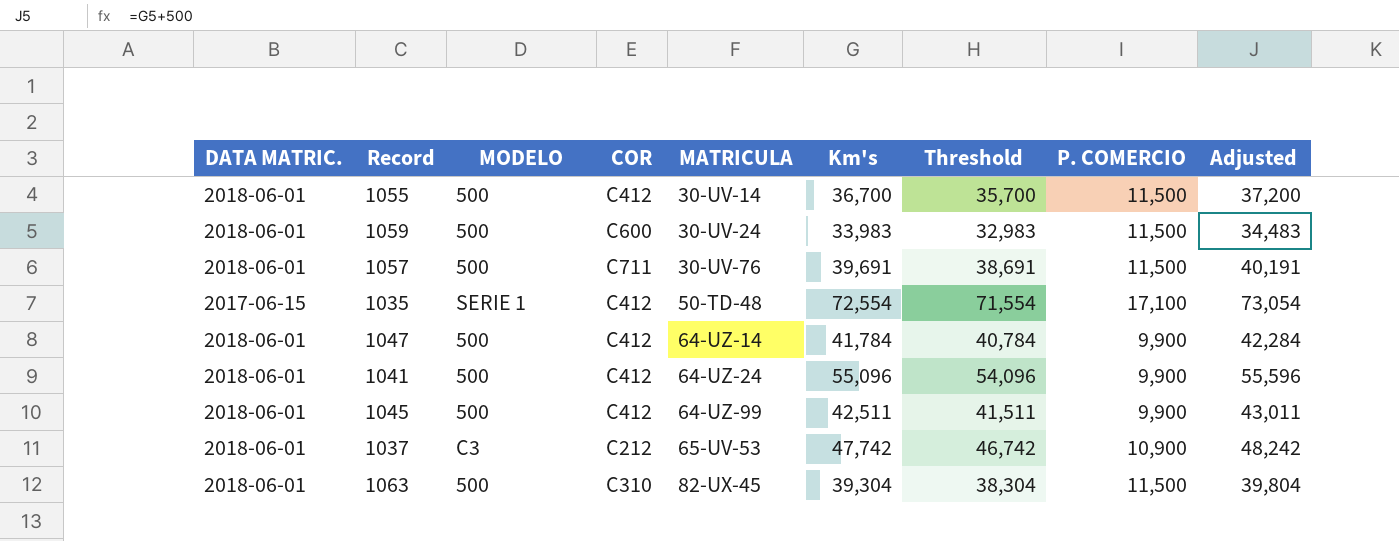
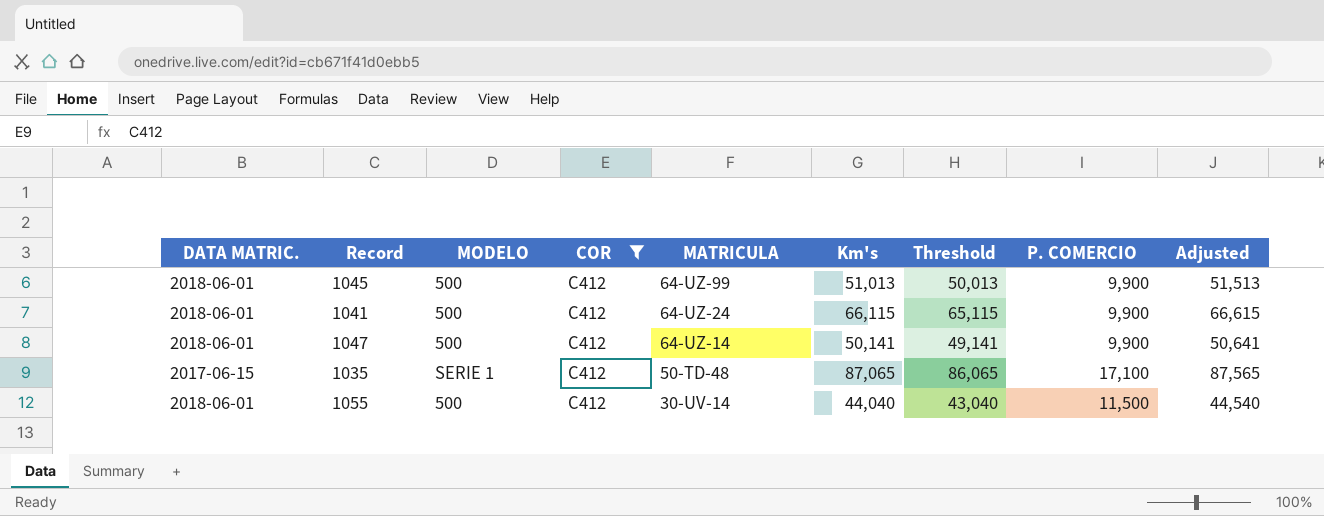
filter: none -> COR = C412
row order: MATRICULA ascending -> MATRICULA descending
1045 | Km's: 42,511 -> 51,013
1045 | Threshold: 41,511 -> 50,013
1045 | Adjusted: 43,011 -> 51,513
1041 | Km's: 55,096 -> 66,115
1041 | Threshold: 54,096 -> 65,115
1041 | Adjusted: 55,596 -> 66,615
1047 | Km's: 41,784 -> 50,141
1047 | Threshold: 40,784 -> 49,141
1047 | Adjusted: 42,284 -> 50,641
1035 | Km's: 72,554 -> 87,065
1035 | Threshold: 71,554 -> 86,065
1035 | Adjusted: 73,054 -> 87,565
1055 | Km's: 36,700 -> 44,040
1055 | Threshold: 35,700 -> 43,040
1055 | Adjusted: 37,200 -> 44,540

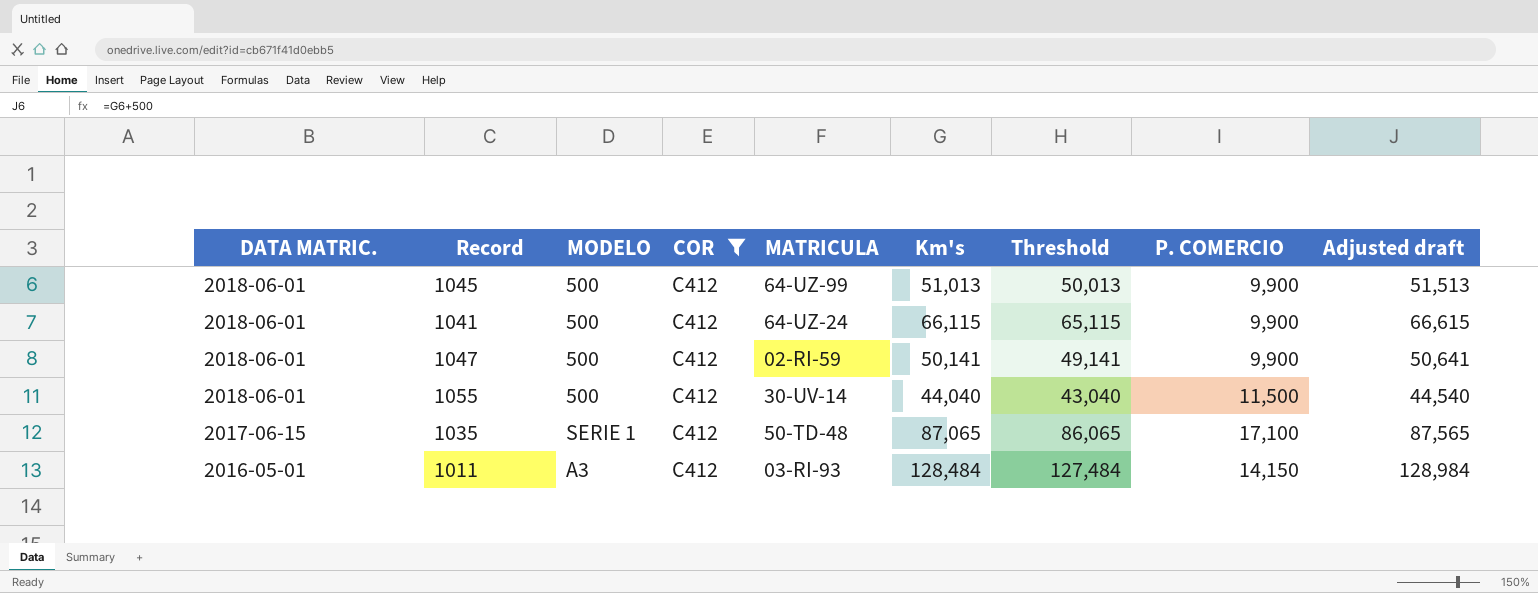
row order: MATRICULA descending -> DATA MATRIC. descending
column name: Adjusted -> Adjusted draft
1047 | MATRICULA: 64-UZ-14 -> 02-RI-59
row 1011: none -> 2016-05-01 | A3 | C412 | 03-RI-93 | 128,484 | 127,484 | 14,150 | 128,984

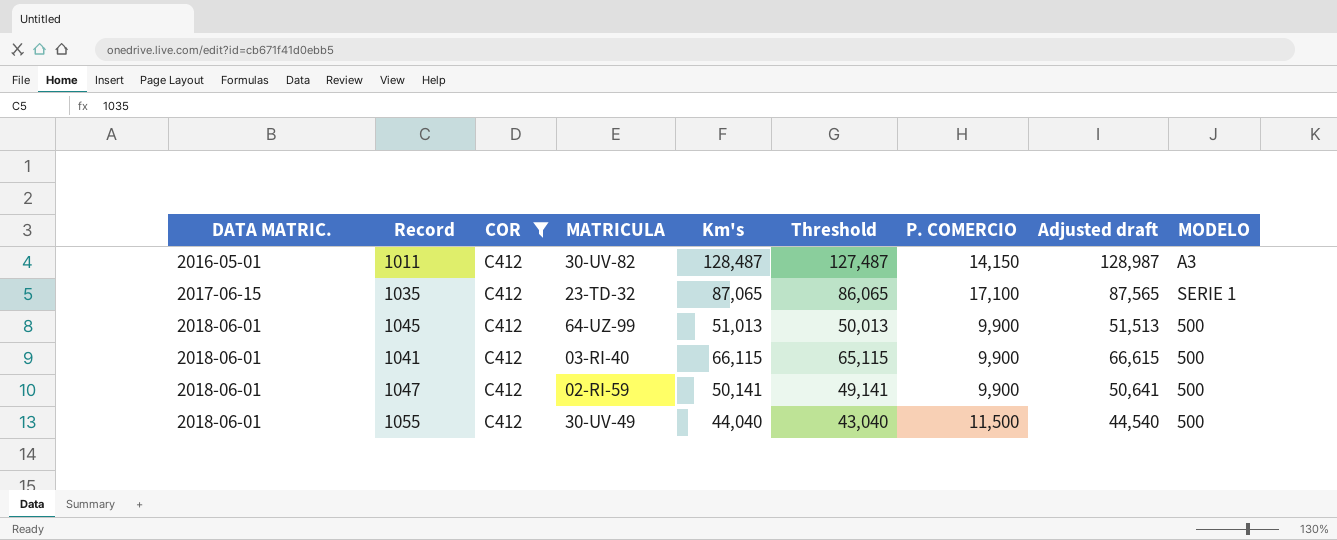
row order: DATA MATRIC. descending -> DATA MATRIC. ascending
column MODELO | position: 3 -> 9
1011 | MATRICULA: 03-RI-93 -> 30-UV-82
1011 | Km's: 128,484 -> 128,487
1011 | Threshold: 127,484 -> 127,487
1011 | Adjusted draft: 128,984 -> 128,987
1035 | MATRICULA: 50-TD-48 -> 23-TD-32
1041 | MATRICULA: 64-UZ-24 -> 03-RI-40
1055 | MATRICULA: 30-UV-14 -> 30-UV-49

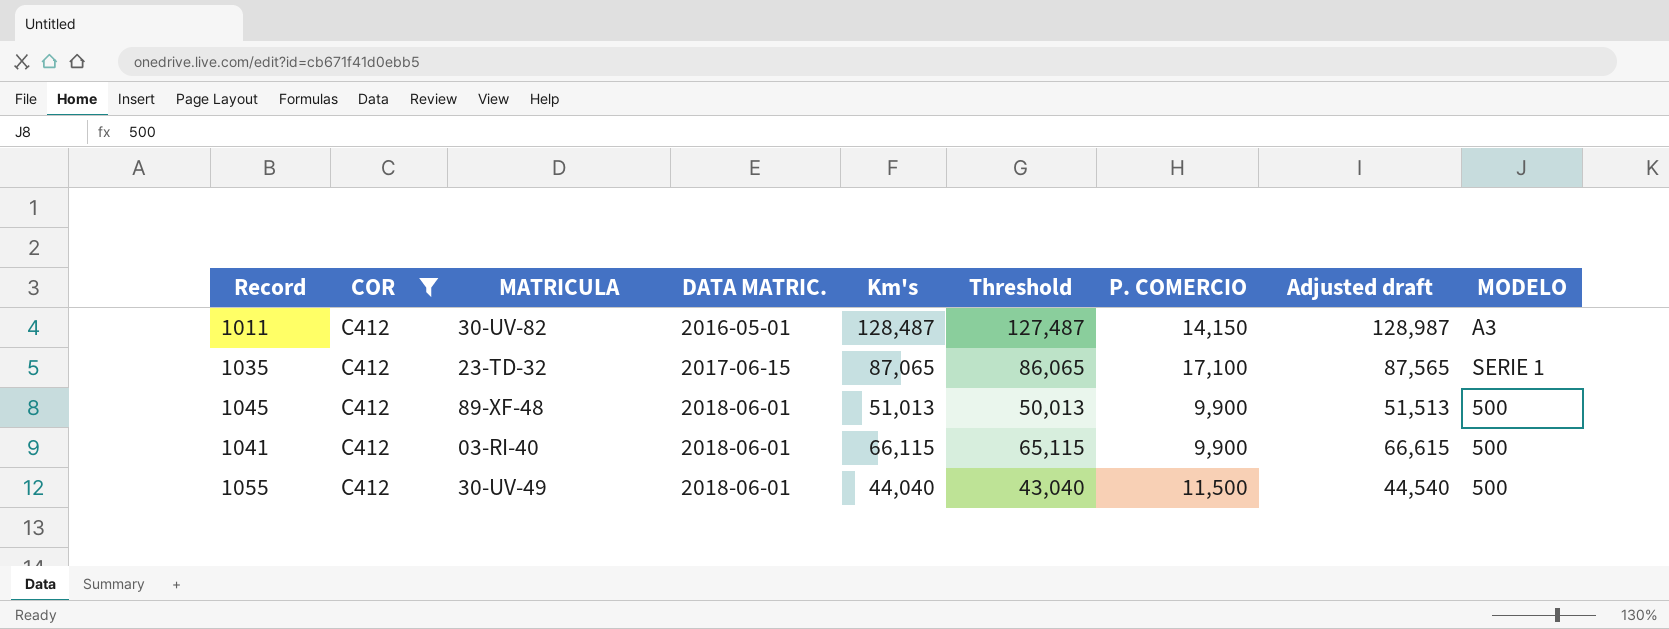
column DATA MATRIC. | position: 1 -> 4
row 1047: 2018-06-01 | C412 | 02-RI-59 | 50,141 | 49,141 | 9,900 | 50,641 | 500 -> none
1045 | MATRICULA: 64-UZ-99 -> 89-XF-48

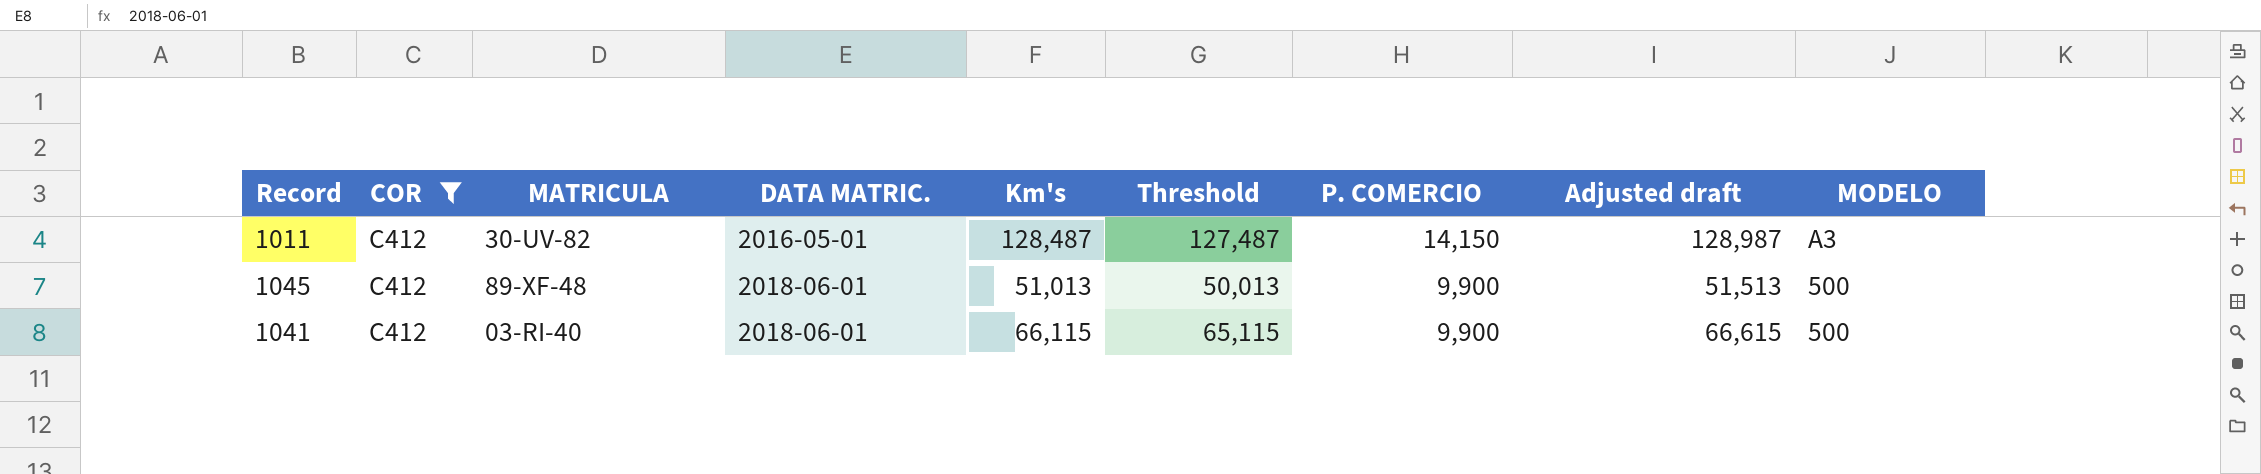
row 1035: C412 | 23-TD-32 | 2017-06-15 | 87,065 | 86,065 | 17,100 | 87,565 | SERIE 1 -> none
row 1055: C412 | 30-UV-49 | 2018-06-01 | 44,040 | 43,040 | 11,500 | 44,540 | 500 -> none

